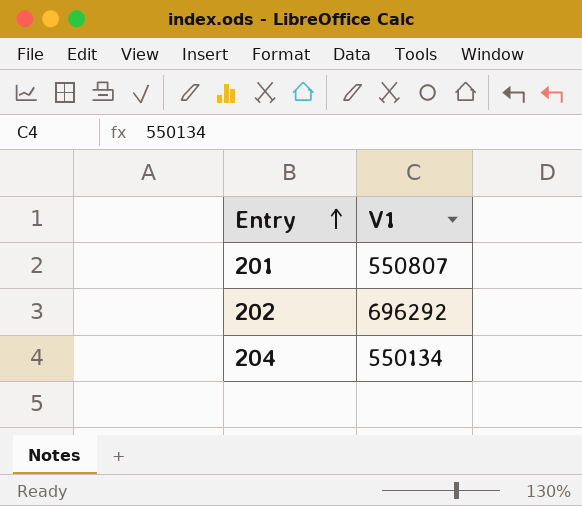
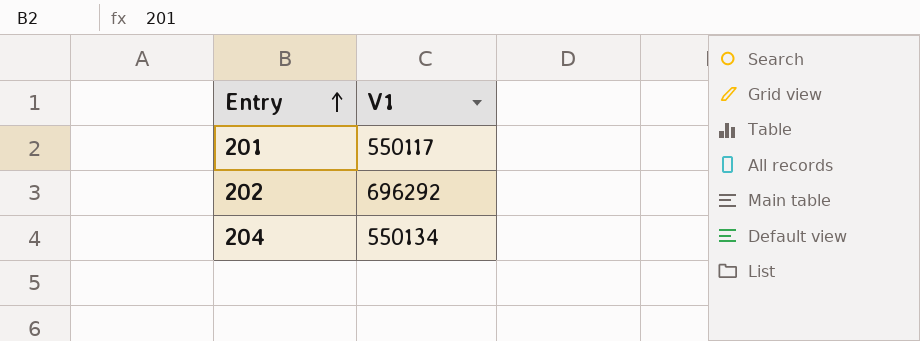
201 | V1: 550807 -> 550117

